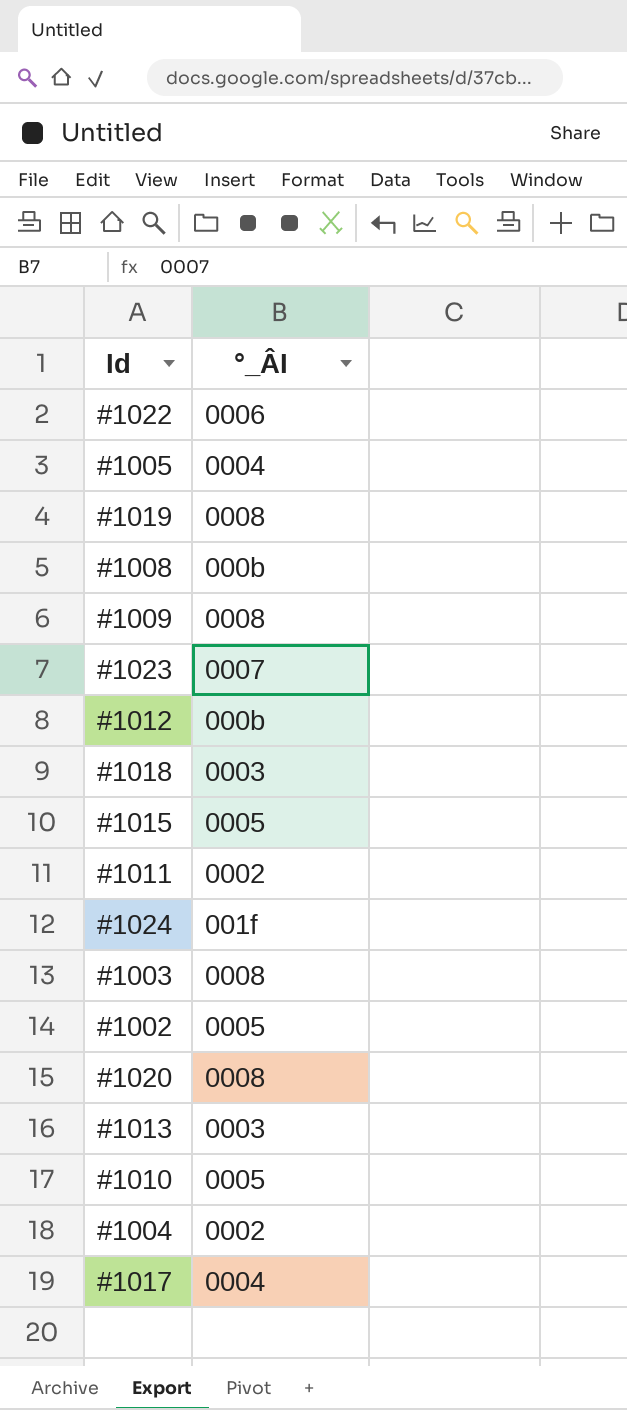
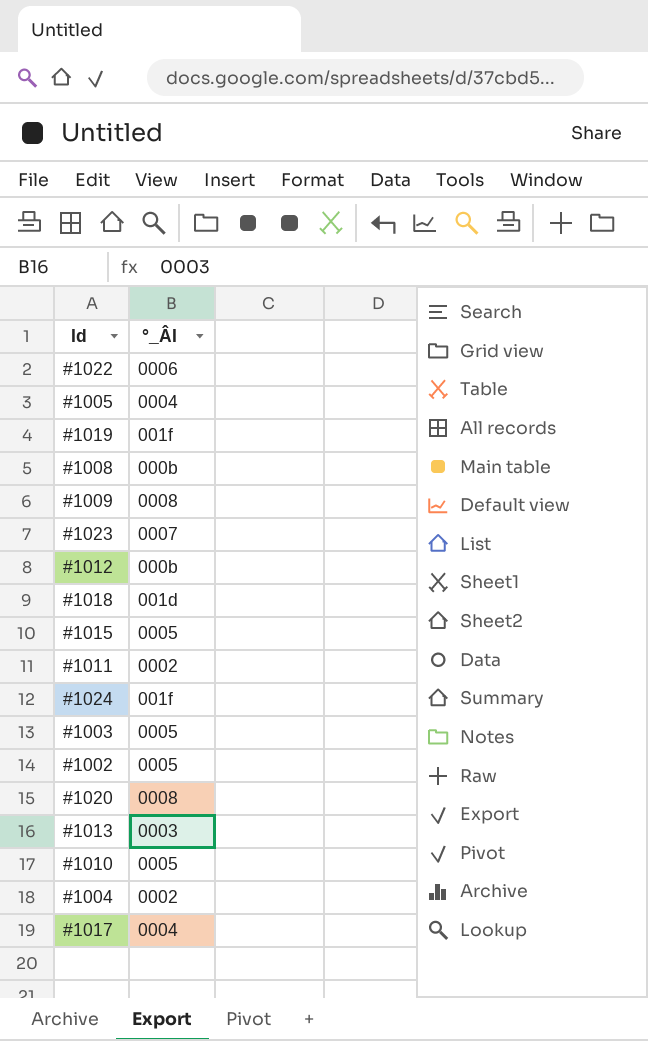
#1019 | °_ÂI: 0008 -> 001f
#1018 | °_ÂI: 0003 -> 001d
#1003 | °_ÂI: 0008 -> 0005

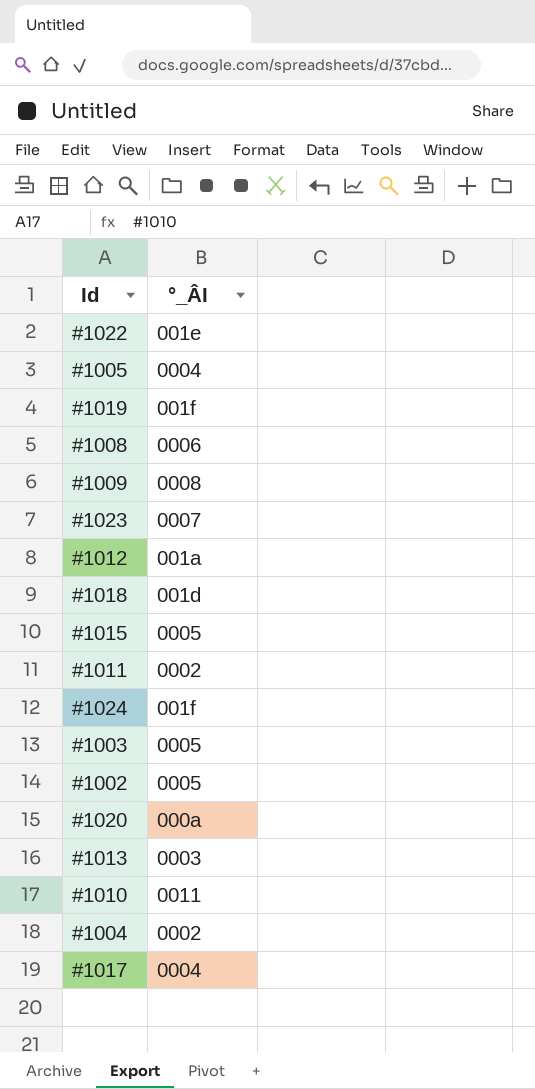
#1022 | °_ÂI: 0006 -> 001e
#1008 | °_ÂI: 000b -> 0006
#1012 | °_ÂI: 000b -> 001a
#1020 | °_ÂI: 0008 -> 000a
#1010 | °_ÂI: 0005 -> 0011

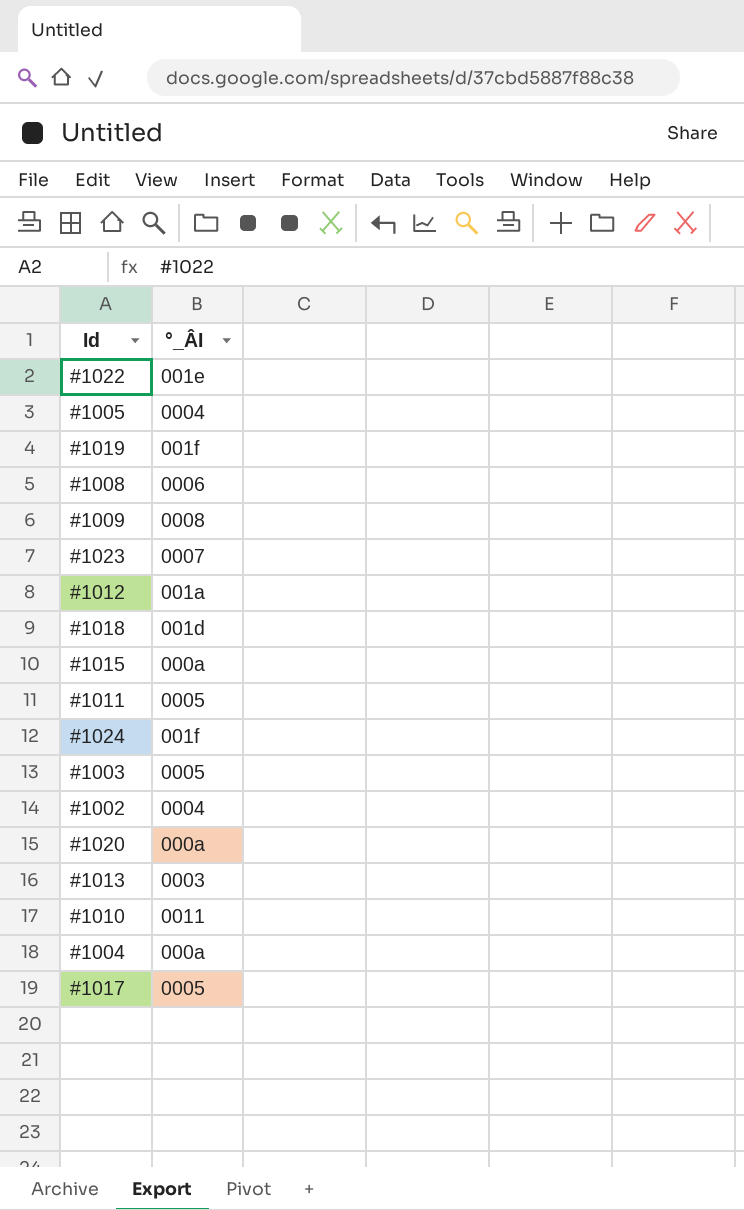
#1015 | °_ÂI: 0005 -> 000a
#1011 | °_ÂI: 0002 -> 0005
#1002 | °_ÂI: 0005 -> 0004
#1004 | °_ÂI: 0002 -> 000a
#1017 | °_ÂI: 0004 -> 0005

